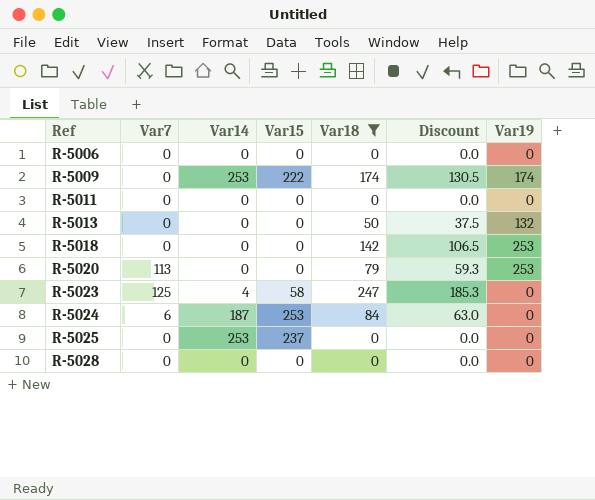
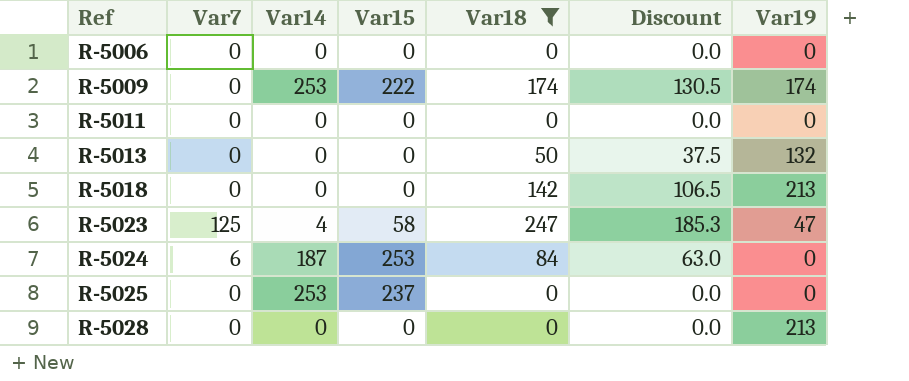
row R-5020: 113 | 0 | 0 | 79 | 59.3 | 253 -> none
R-5018 | Var19: 253 -> 213
R-5023 | Var19: 0 -> 47
R-5028 | Var19: 0 -> 213

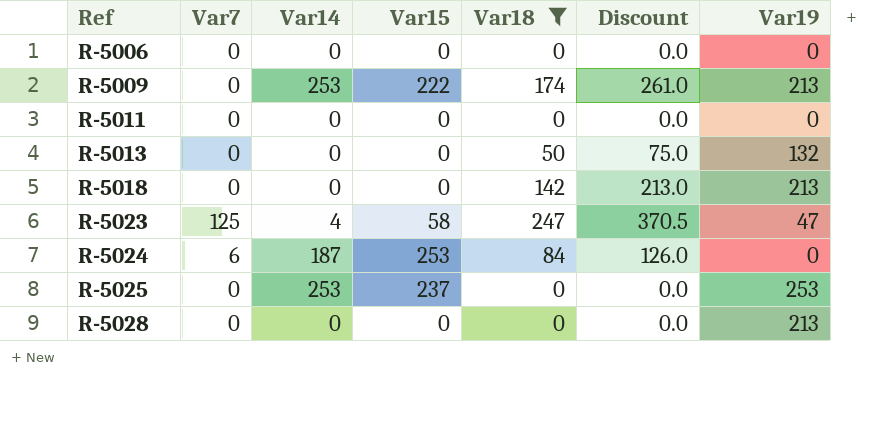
column Discount | formula: [Var18] * 0.75 -> [Var18] * 1.5
R-5009 | Var19: 174 -> 213
R-5025 | Var19: 0 -> 253

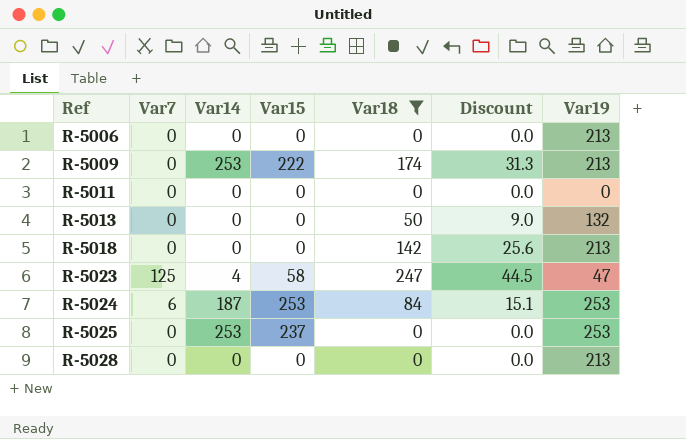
column Discount | formula: [Var18] * 1.5 -> [Var18] * 0.18
R-5006 | Var19: 0 -> 213
R-5024 | Var19: 0 -> 253

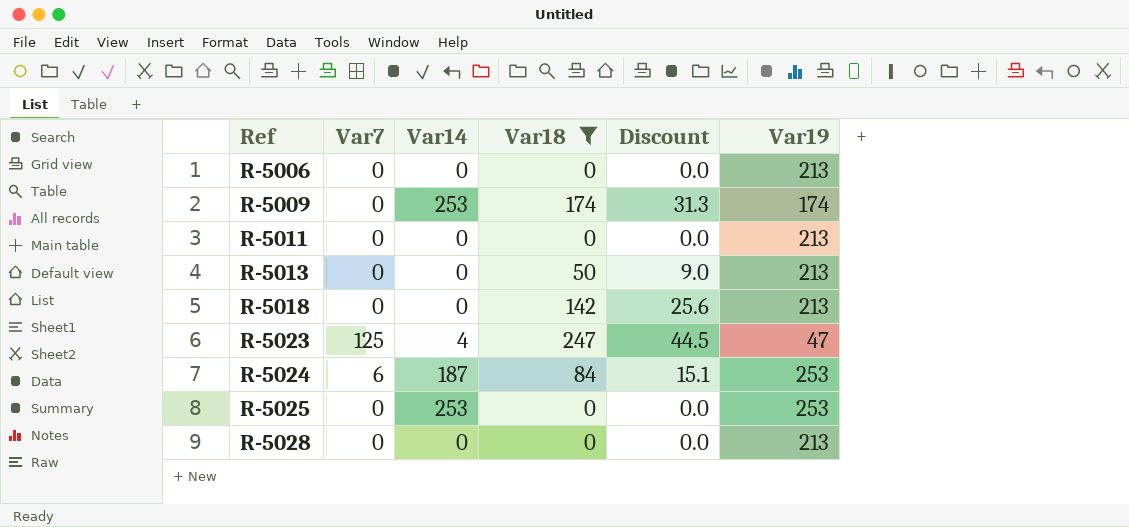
column Var15 | position: 4 -> none
R-5009 | Var19: 213 -> 174
R-5011 | Var19: 0 -> 213
R-5013 | Var19: 132 -> 213

